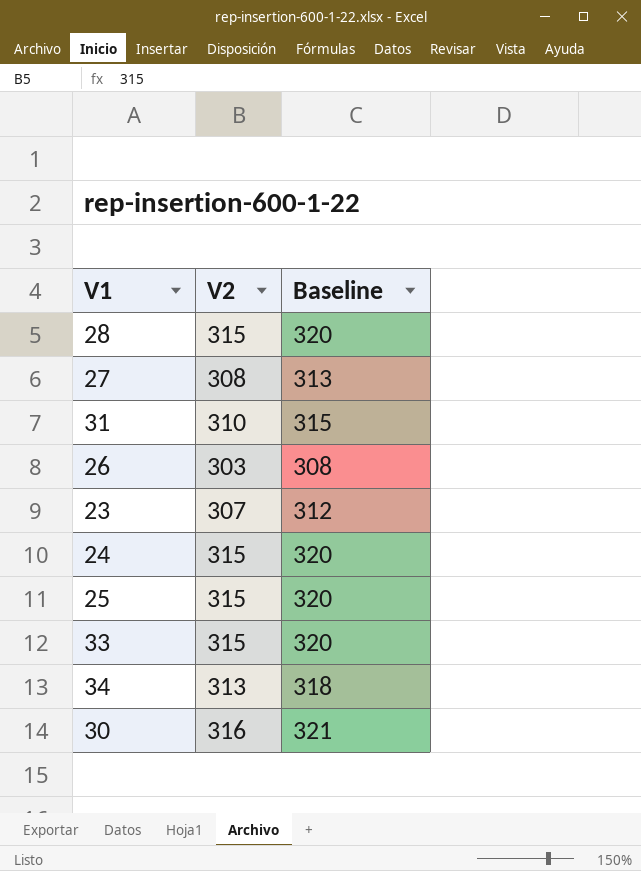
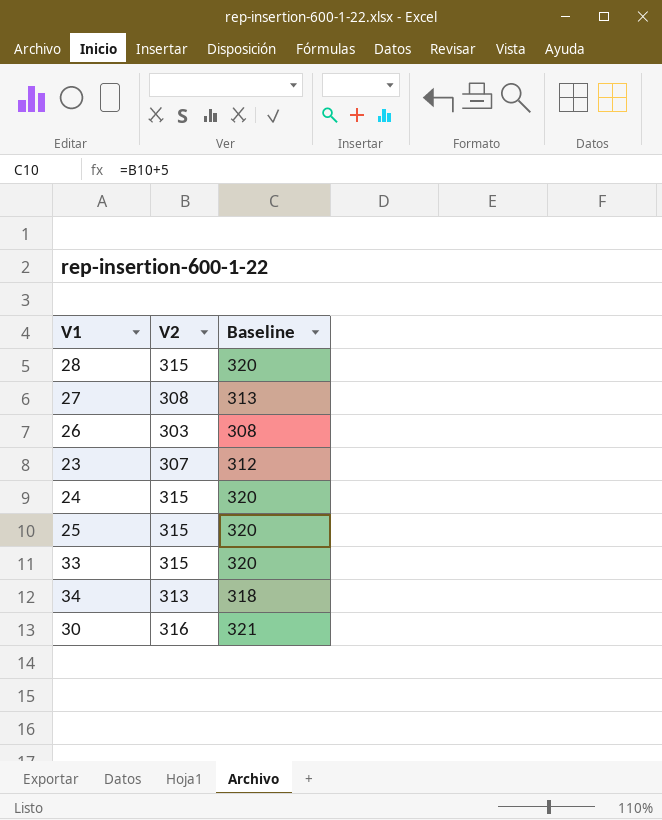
row 31: 310 | 315 -> none

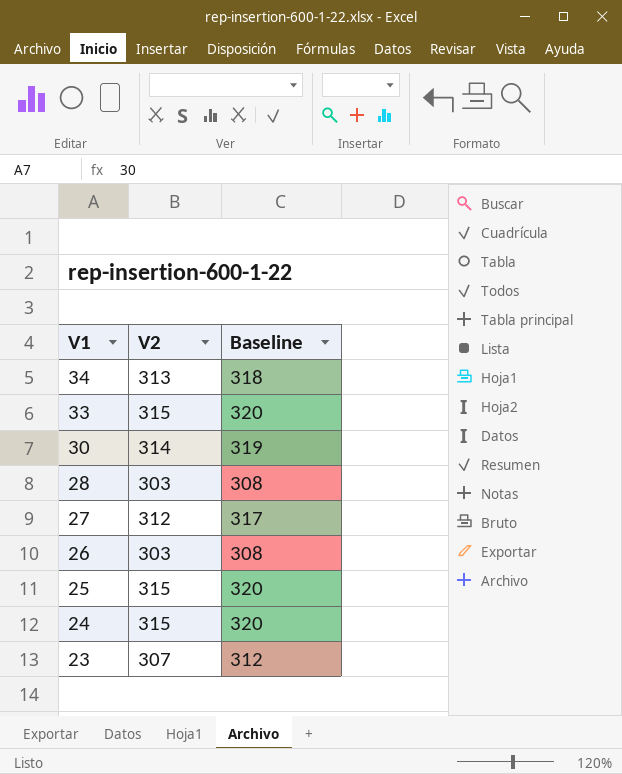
row order: none -> V1 descending
30 | V2: 316 -> 314
30 | Baseline: 321 -> 319
28 | V2: 315 -> 303
28 | Baseline: 320 -> 308
27 | V2: 308 -> 312
27 | Baseline: 313 -> 317

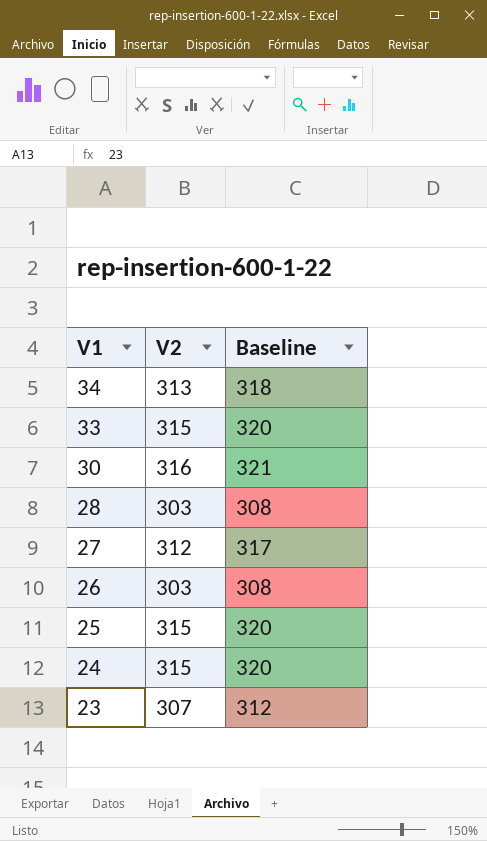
30 | V2: 314 -> 316
30 | Baseline: 319 -> 321

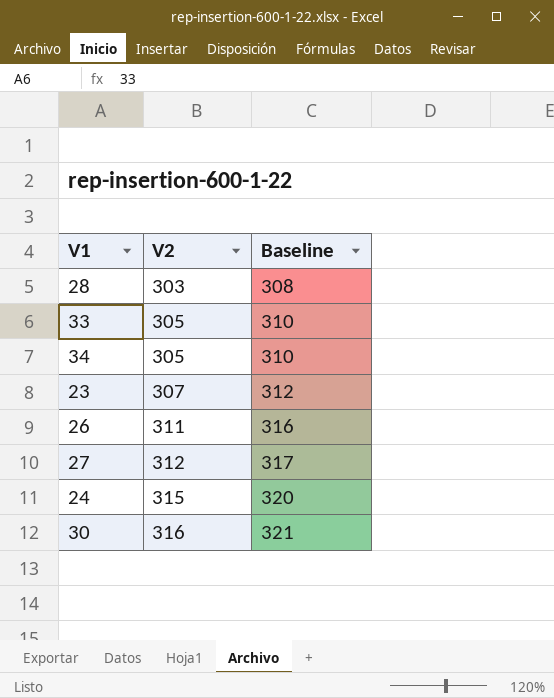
row order: V1 descending -> V2 ascending
row 25: 315 | 320 -> none
33 | V2: 315 -> 305
33 | Baseline: 320 -> 310
34 | V2: 313 -> 305
34 | Baseline: 318 -> 310
26 | V2: 303 -> 311
26 | Baseline: 308 -> 316

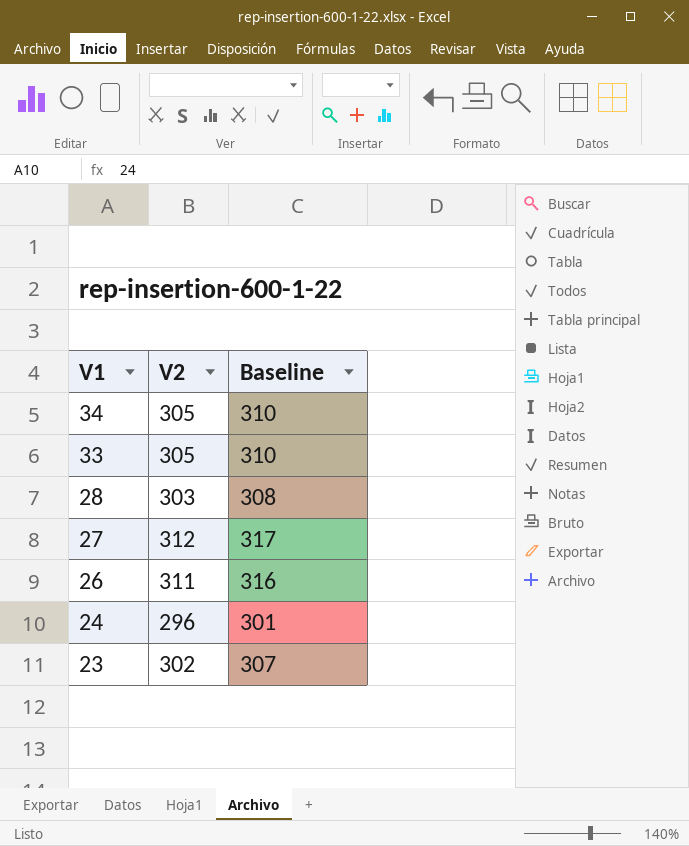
row order: V2 ascending -> V1 descending
row 30: 316 | 321 -> none
24 | V2: 315 -> 296
24 | Baseline: 320 -> 301
23 | V2: 307 -> 302
23 | Baseline: 312 -> 307

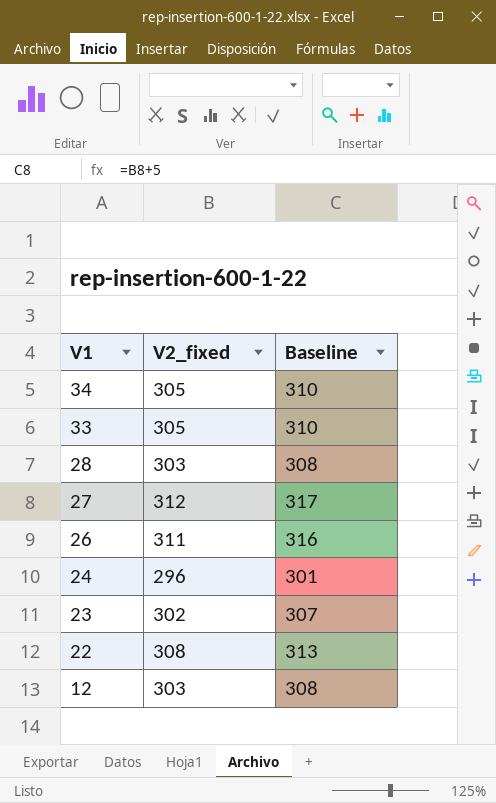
column name: V2 -> V2_fixed
row 22: none -> 308 | 313
row 12: none -> 303 | 308

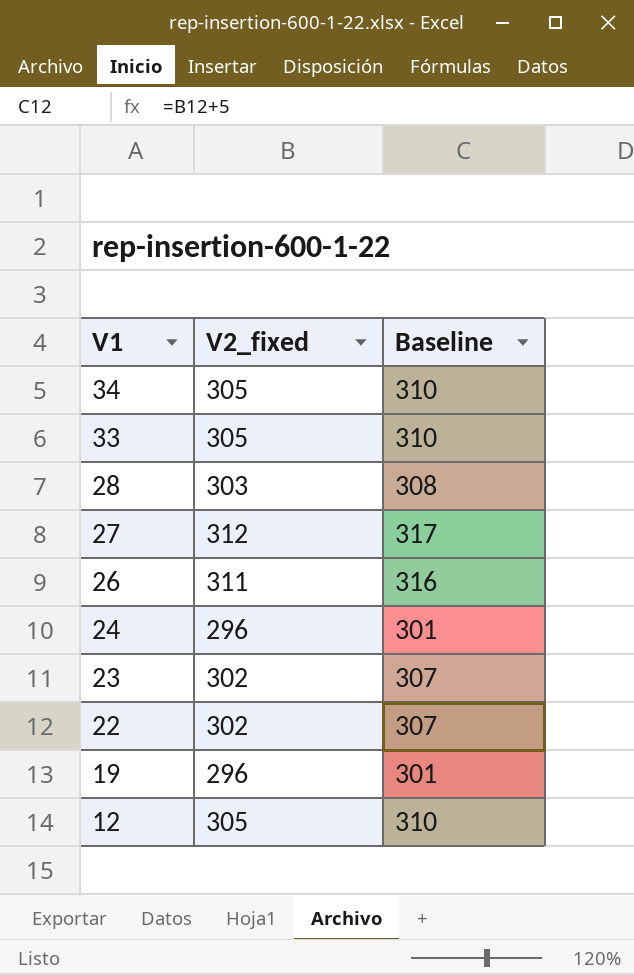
22 | V2_fixed: 308 -> 302
22 | Baseline: 313 -> 307
row 19: none -> 296 | 301
12 | V2_fixed: 303 -> 305
12 | Baseline: 308 -> 310

